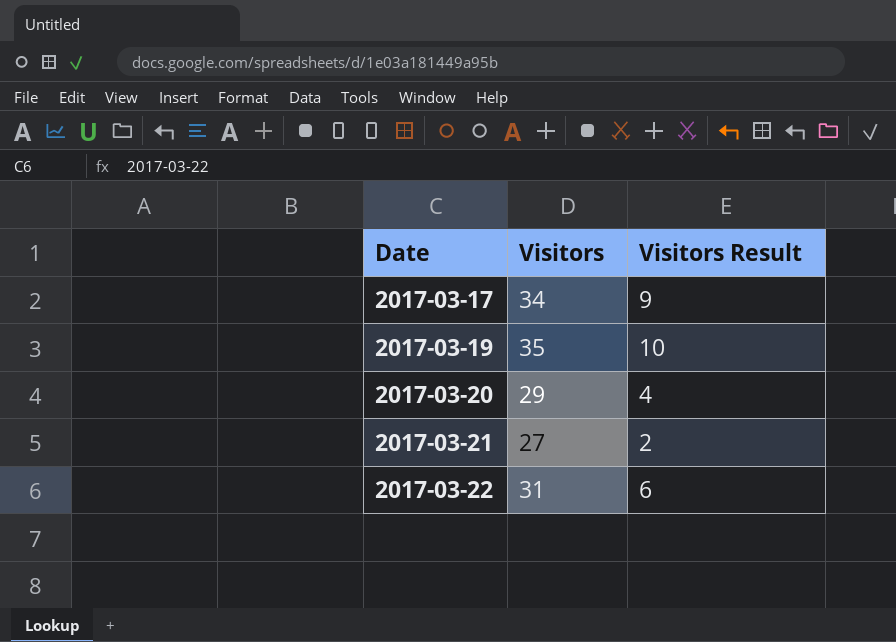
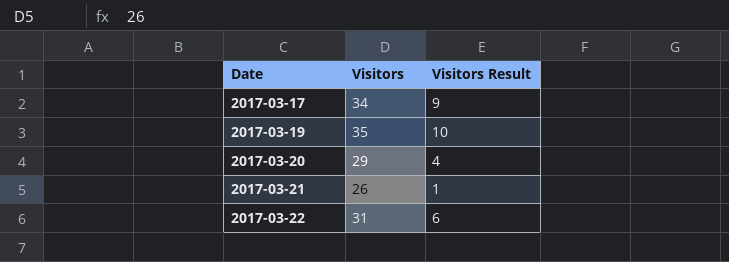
2017-03-21 | Visitors: 27 -> 26
2017-03-21 | Visitors Result: 2 -> 1

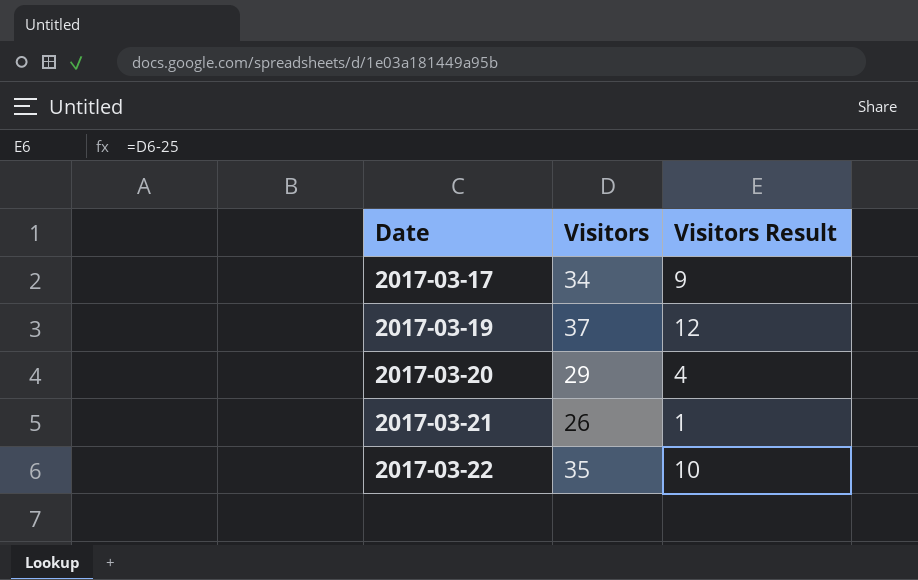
2017-03-19 | Visitors: 35 -> 37
2017-03-19 | Visitors Result: 10 -> 12
2017-03-22 | Visitors: 31 -> 35
2017-03-22 | Visitors Result: 6 -> 10

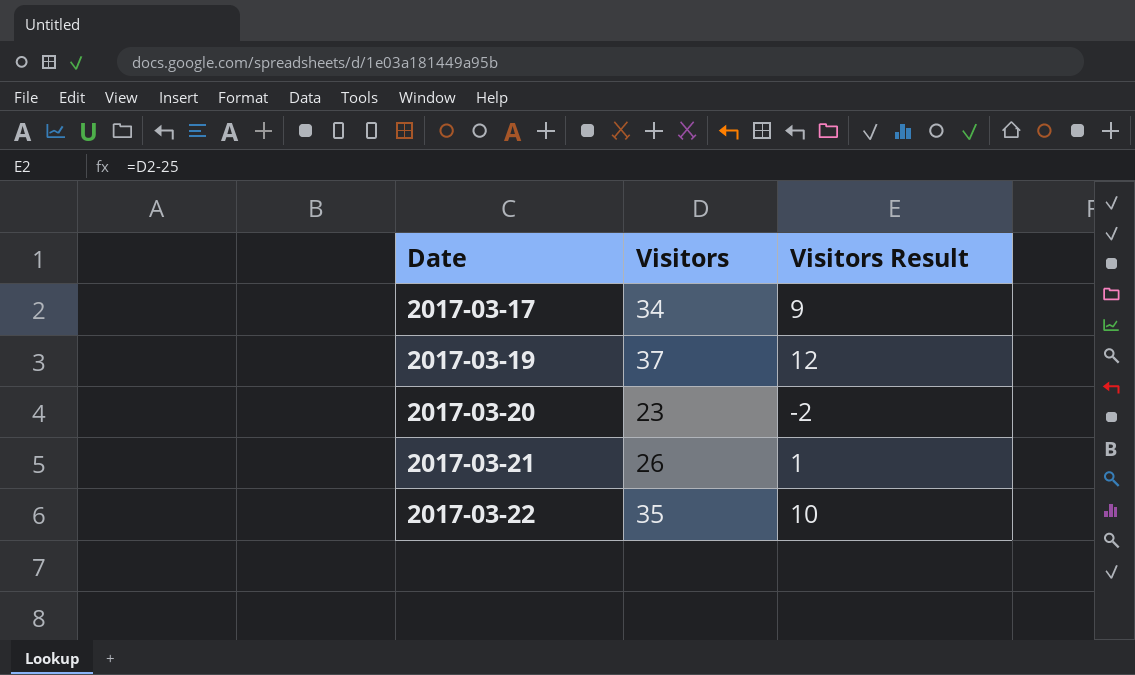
2017-03-20 | Visitors: 29 -> 23
2017-03-20 | Visitors Result: 4 -> -2

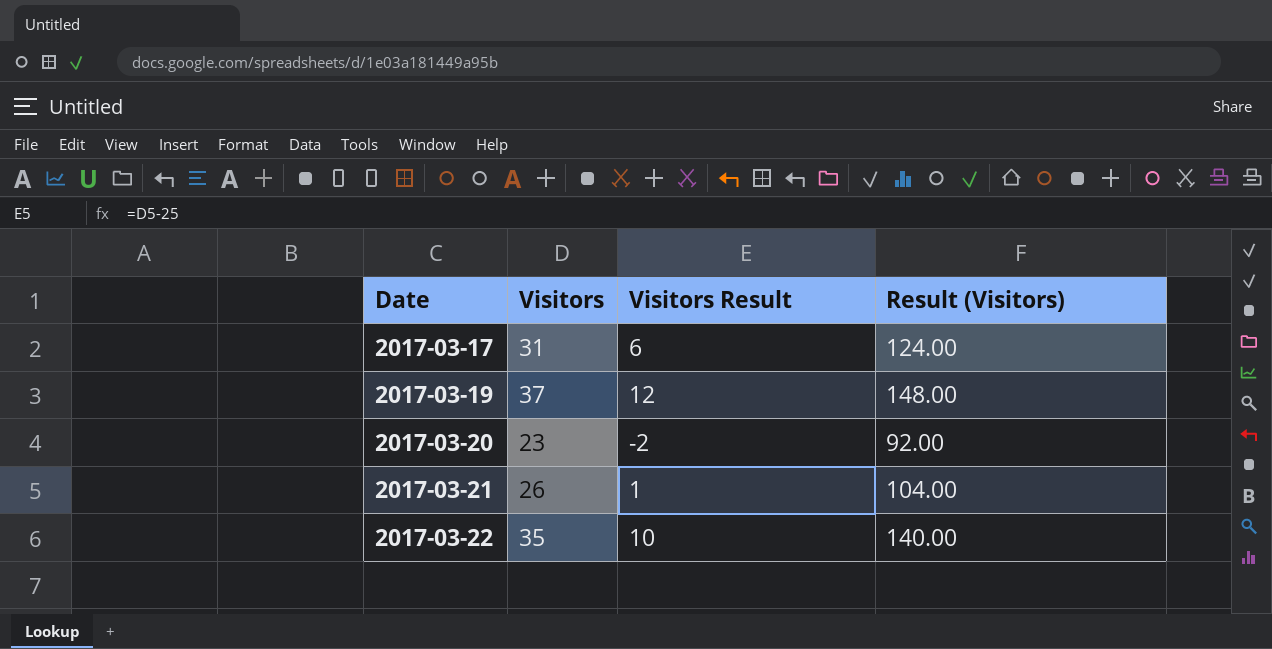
column Result (Visitors) | formula: none -> [Visitors] * 4
2017-03-17 | Visitors: 34 -> 31
2017-03-17 | Visitors Result: 9 -> 6

